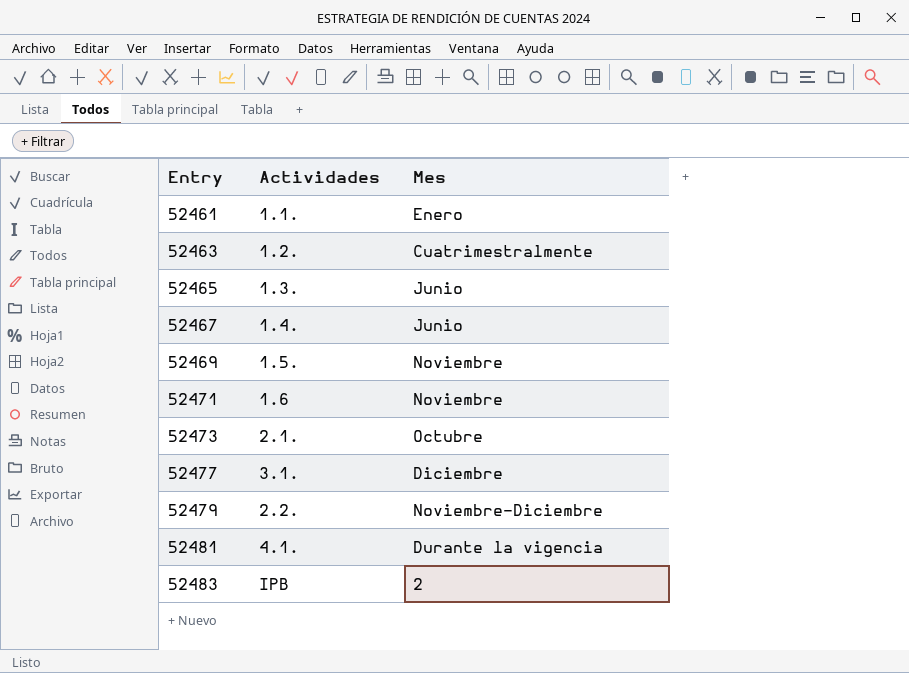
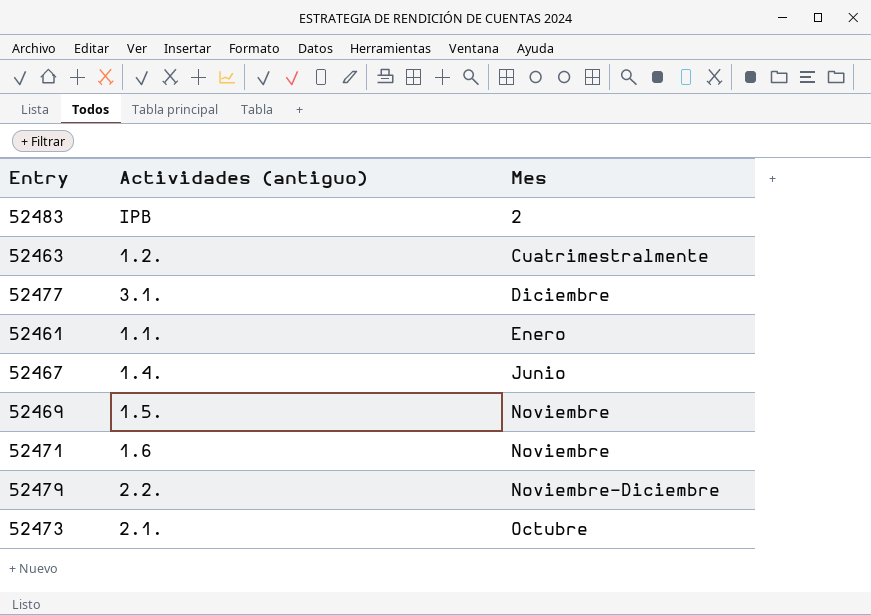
row order: Entry ascending -> Mes ascending
column name: Actividades -> Actividades (antiguo)
row 52465: 1.3. | Junio -> none
row 52481: 4.1. | Durante la vigencia -> none

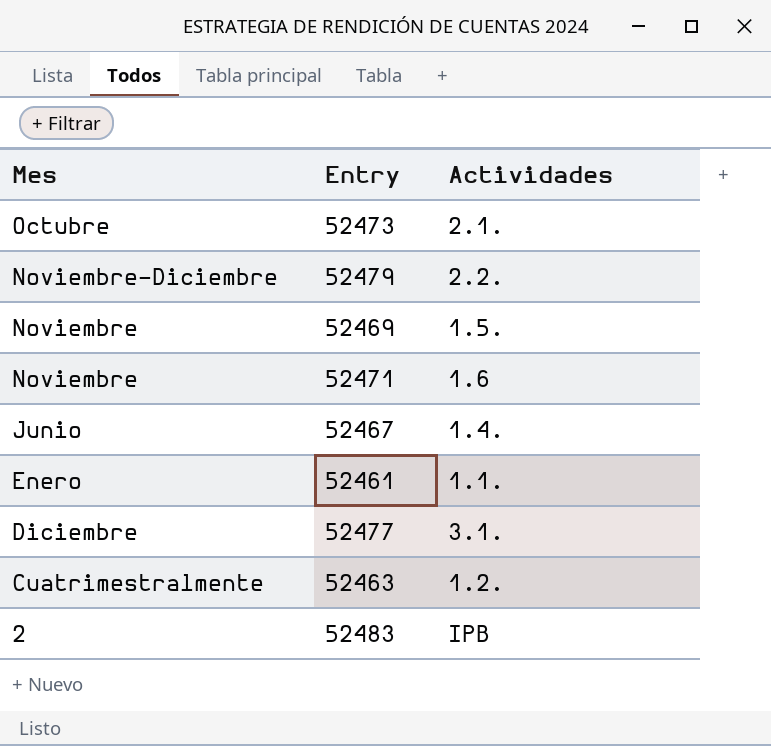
row order: Mes ascending -> Mes descending
column Mes | position: 3 -> 1
column name: Actividades (antiguo) -> Actividades

